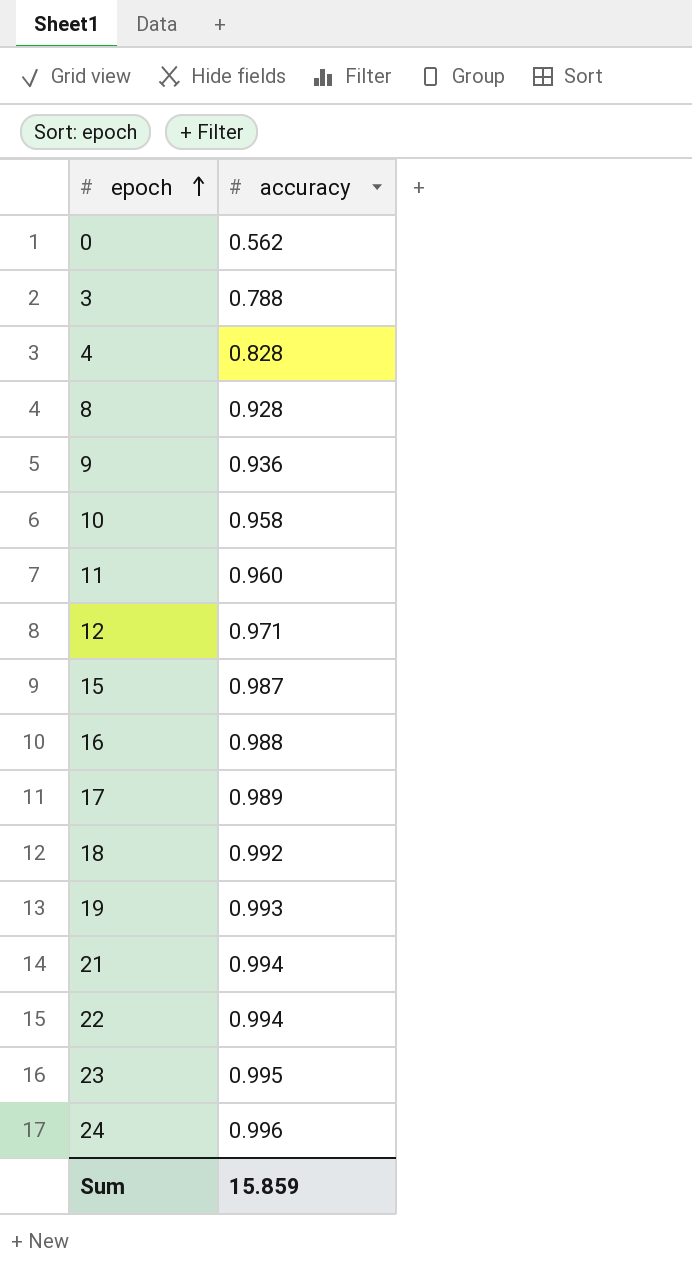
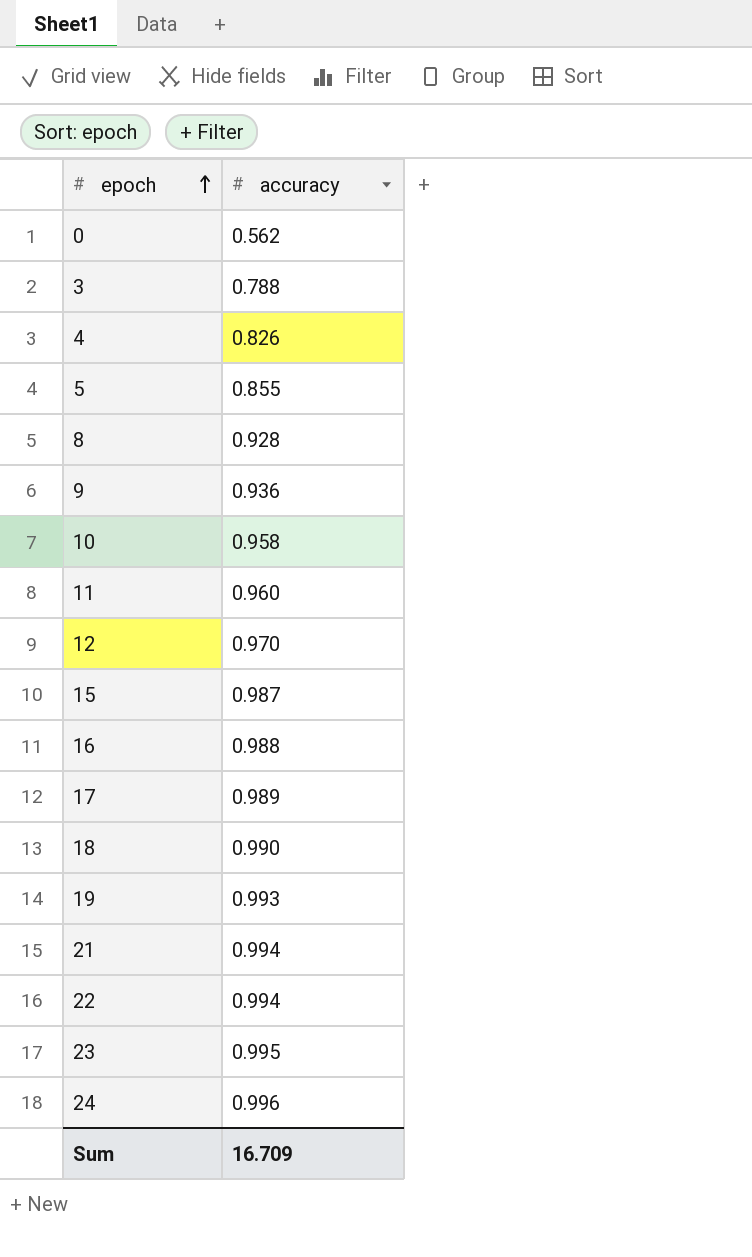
4 | accuracy: 0.828 -> 0.826
row 5: none -> 0.855
12 | accuracy: 0.971 -> 0.970
18 | accuracy: 0.992 -> 0.990
Sum | accuracy: 15.859 -> 16.709

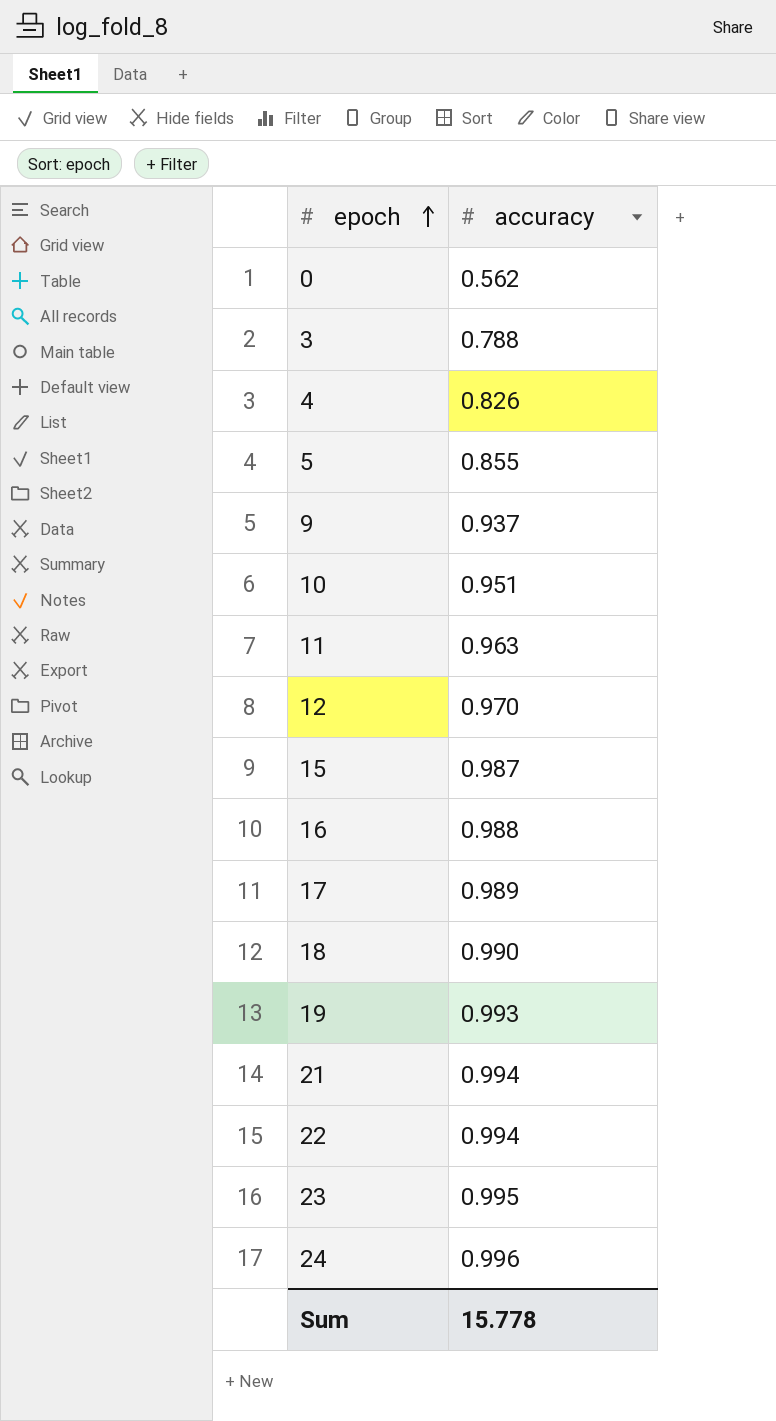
row 8: 0.928 -> none
9 | accuracy: 0.936 -> 0.937
10 | accuracy: 0.958 -> 0.951
11 | accuracy: 0.960 -> 0.963
Sum | accuracy: 16.709 -> 15.778

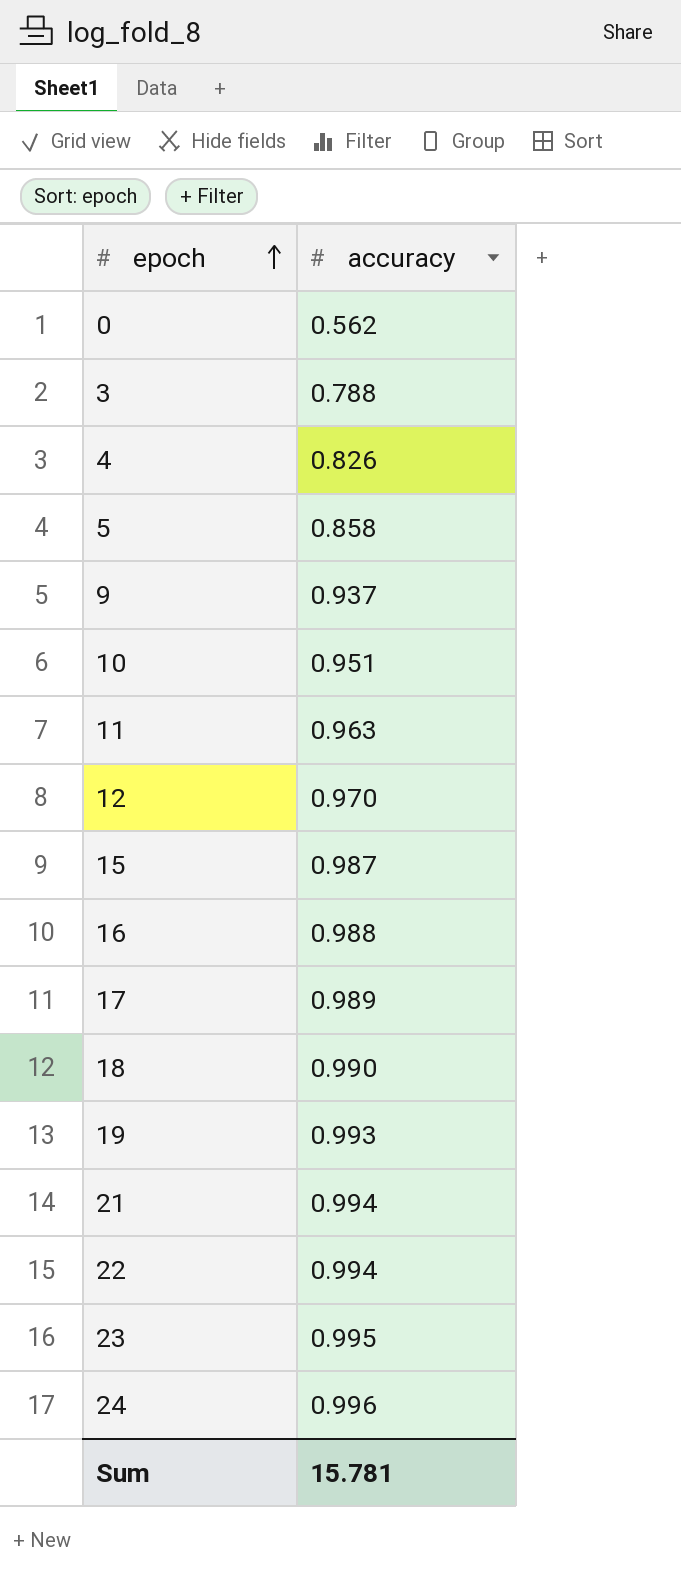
5 | accuracy: 0.855 -> 0.858
Sum | accuracy: 15.778 -> 15.781

